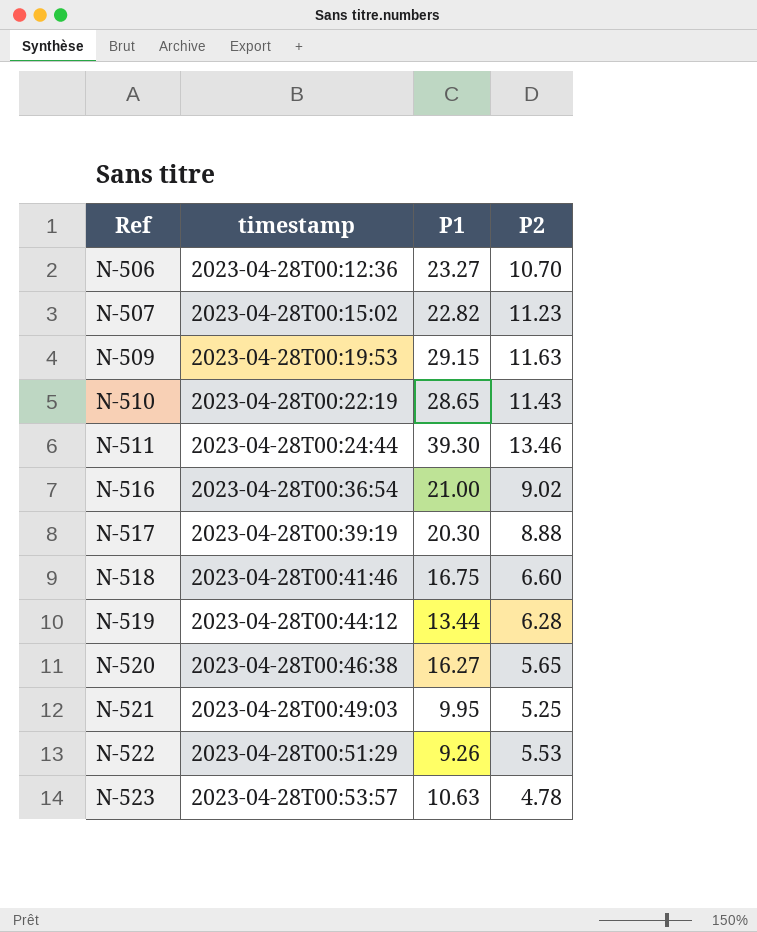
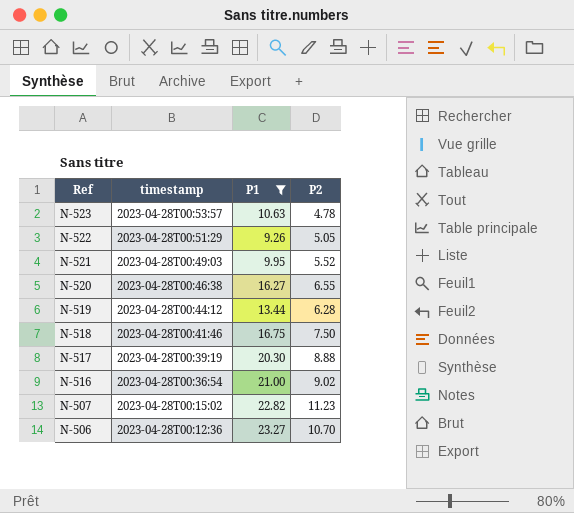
filter: none -> P1 <= 23.27
row order: Ref ascending -> Ref descending
N-522 | P2: 5.53 -> 5.05
N-521 | P2: 5.25 -> 5.52
N-520 | P2: 5.65 -> 6.55
N-518 | P2: 6.60 -> 7.50

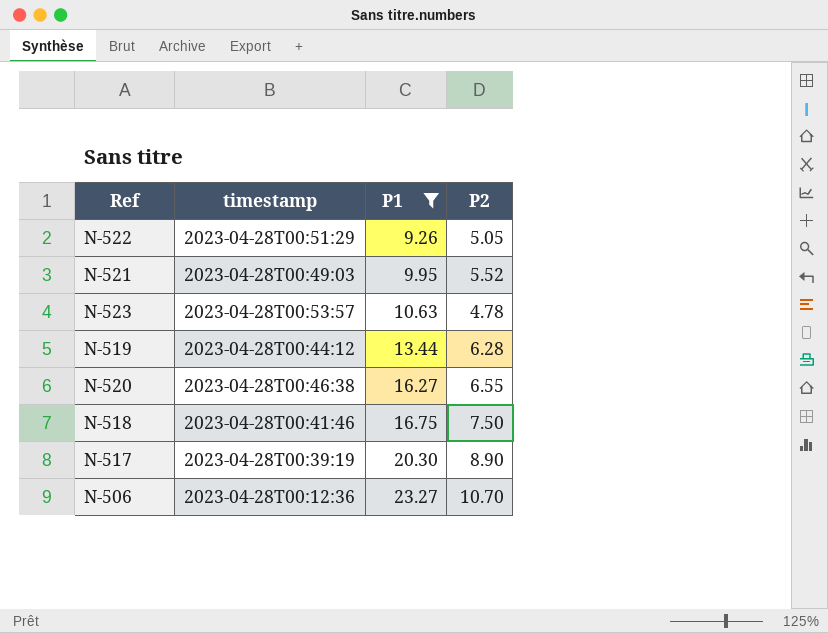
row order: Ref descending -> P1 ascending
row N-516: 2023-04-28T00:36:54 | 21.00 | 9.02 -> none
row N-507: 2023-04-28T00:15:02 | 22.82 | 11.23 -> none
N-517 | P2: 8.88 -> 8.90

